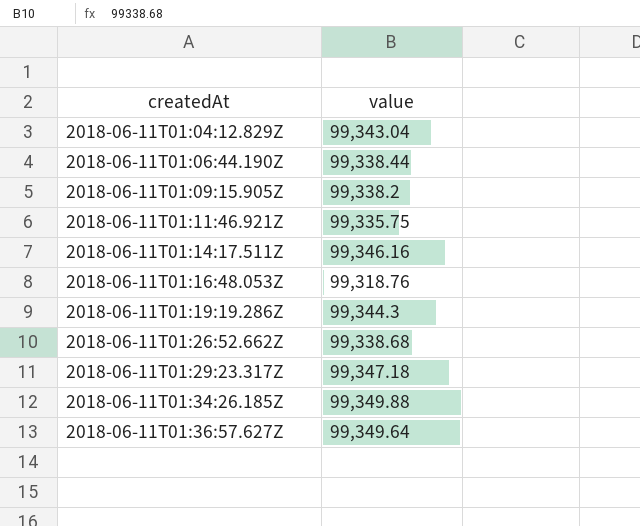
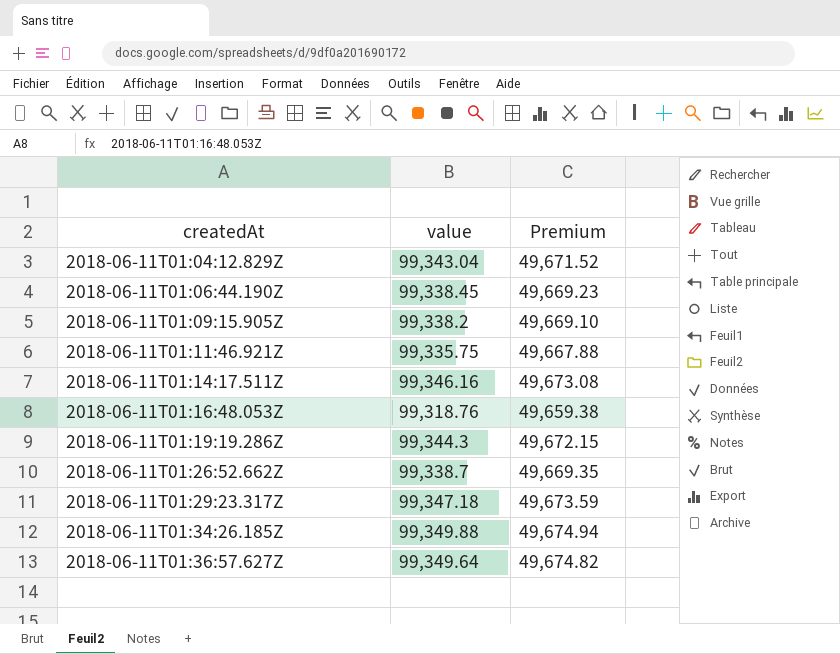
column Premium | formula: none -> [value] * 0.5
2018-06-11T01:06:44.190Z | value: 99,338.44 -> 99,338.45
2018-06-11T01:26:52.662Z | value: 99,338.68 -> 99,338.7

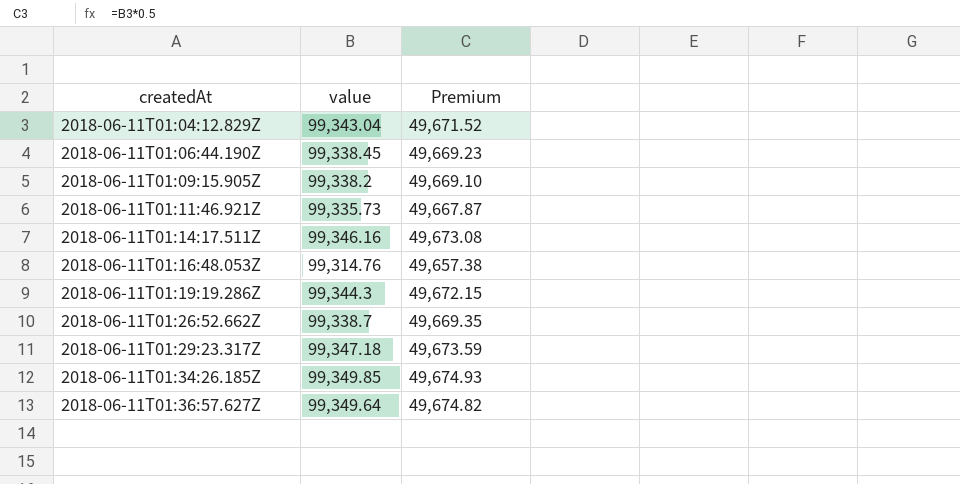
2018-06-11T01:11:46.921Z | value: 99,335.75 -> 99,335.73
2018-06-11T01:11:46.921Z | Premium: 49,667.88 -> 49,667.87
2018-06-11T01:16:48.053Z | value: 99,318.76 -> 99,314.76
2018-06-11T01:16:48.053Z | Premium: 49,659.38 -> 49,657.38
2018-06-11T01:34:26.185Z | value: 99,349.88 -> 99,349.85
2018-06-11T01:34:26.185Z | Premium: 49,674.94 -> 49,674.93

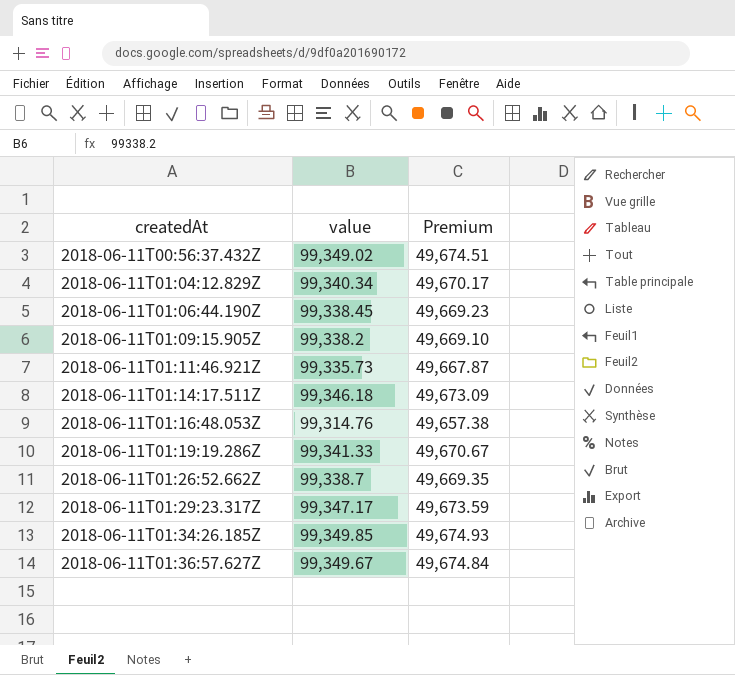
row 2018-06-11T00:56:37.432Z: none -> 99,349.02 | 49,674.51
2018-06-11T01:04:12.829Z | value: 99,343.04 -> 99,340.34
2018-06-11T01:04:12.829Z | Premium: 49,671.52 -> 49,670.17
2018-06-11T01:14:17.511Z | value: 99,346.16 -> 99,346.18
2018-06-11T01:14:17.511Z | Premium: 49,673.08 -> 49,673.09
2018-06-11T01:19:19.286Z | value: 99,344.3 -> 99,341.33
2018-06-11T01:19:19.286Z | Premium: 49,672.15 -> 49,670.67
2018-06-11T01:29:23.317Z | value: 99,347.18 -> 99,347.17
2018-06-11T01:36:57.627Z | value: 99,349.64 -> 99,349.67
2018-06-11T01:36:57.627Z | Premium: 49,674.82 -> 49,674.84

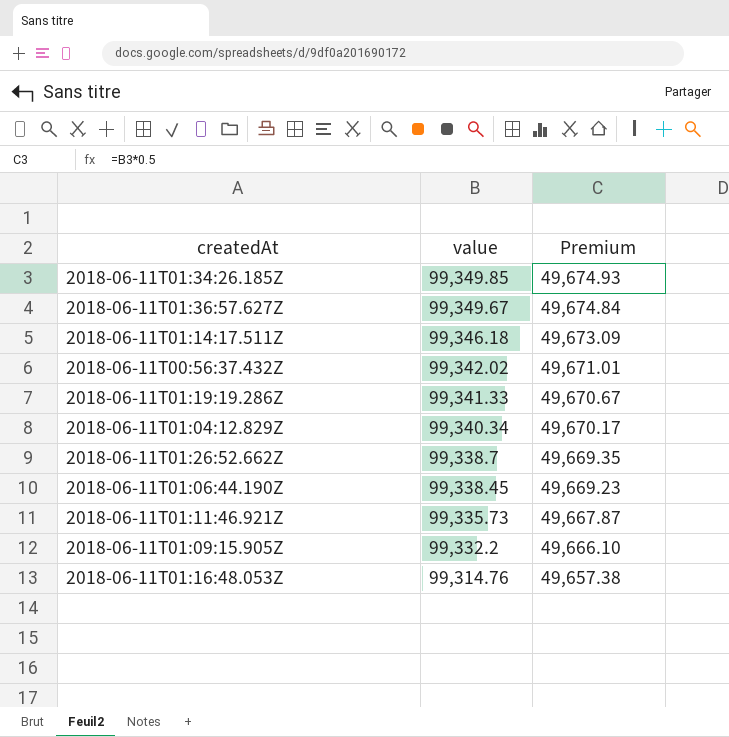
row order: createdAt ascending -> value descending
row 2018-06-11T01:29:23.317Z: 99,347.17 | 49,673.59 -> none
2018-06-11T00:56:37.432Z | value: 99,349.02 -> 99,342.02
2018-06-11T00:56:37.432Z | Premium: 49,674.51 -> 49,671.01
2018-06-11T01:09:15.905Z | value: 99,338.2 -> 99,332.2
2018-06-11T01:09:15.905Z | Premium: 49,669.10 -> 49,666.10

